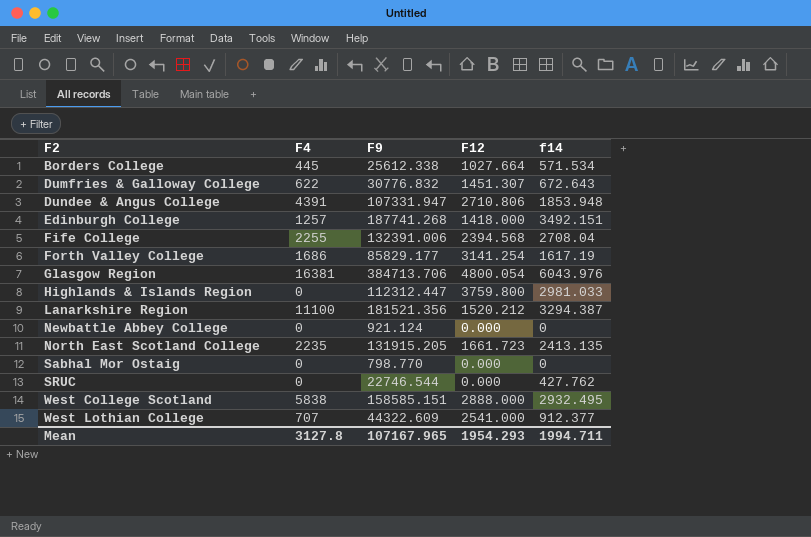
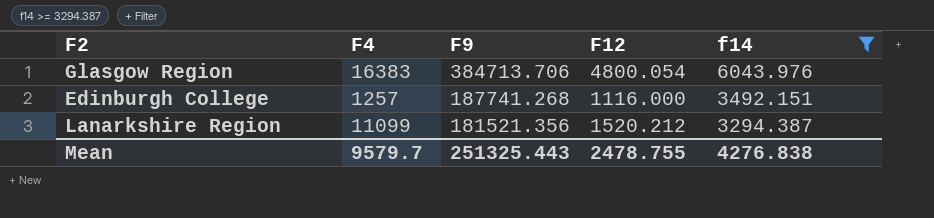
filter: none -> f14 >= 3294.387
row order: F2 ascending -> F9 descending
Glasgow Region | F4: 16381 -> 16383
Edinburgh College | F12: 1418.000 -> 1116.000
Lanarkshire Region | F4: 11100 -> 11099
Mean | F4: 3127.8 -> 9579.7
Mean | F9: 107167.965 -> 251325.443
Mean | F12: 1954.293 -> 2478.755
Mean | f14: 1994.711 -> 4276.838

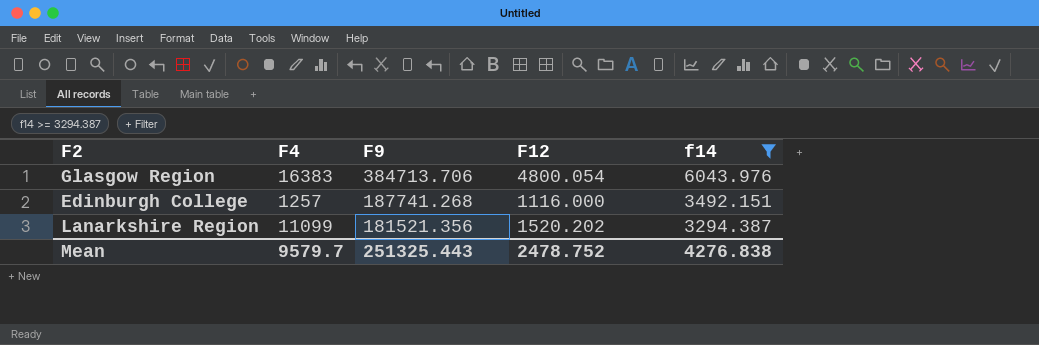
Lanarkshire Region | F12: 1520.212 -> 1520.202
Mean | F12: 2478.755 -> 2478.752

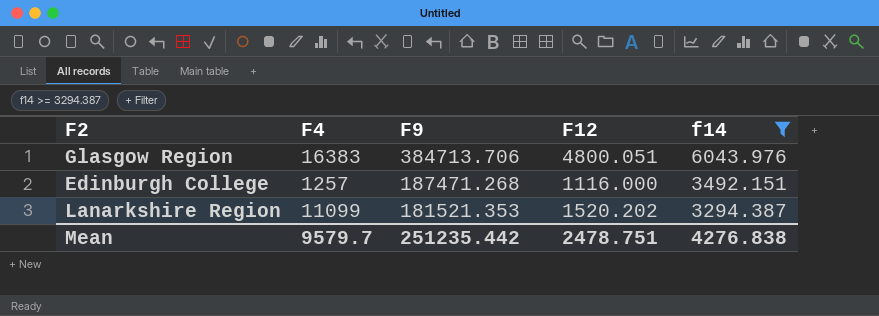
Glasgow Region | F12: 4800.054 -> 4800.051
Edinburgh College | F9: 187741.268 -> 187471.268
Lanarkshire Region | F9: 181521.356 -> 181521.353
Mean | F9: 251325.443 -> 251235.442
Mean | F12: 2478.752 -> 2478.751

